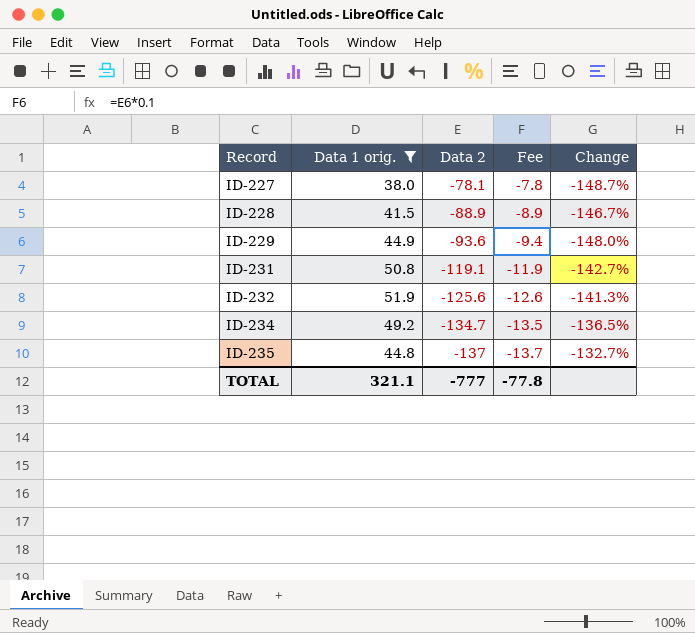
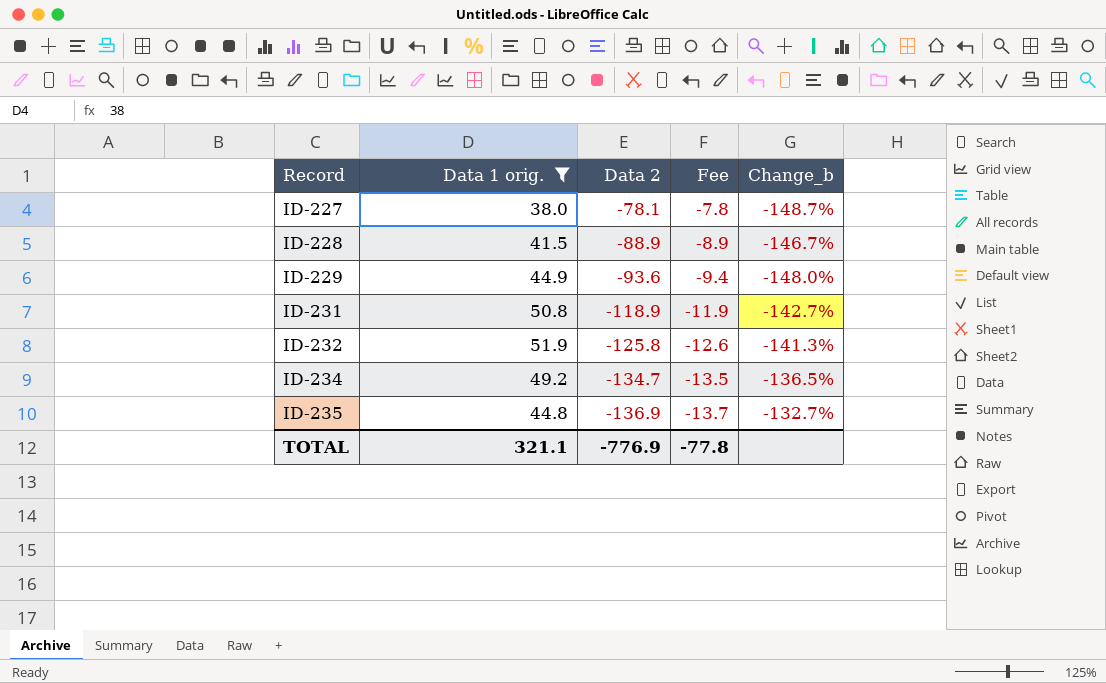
column name: Change -> Change_b
ID-231 | Data 2: -119.1 -> -118.9
ID-232 | Data 2: -125.6 -> -125.8
ID-235 | Data 2: -137 -> -136.9
TOTAL | Data 2: -777 -> -776.9

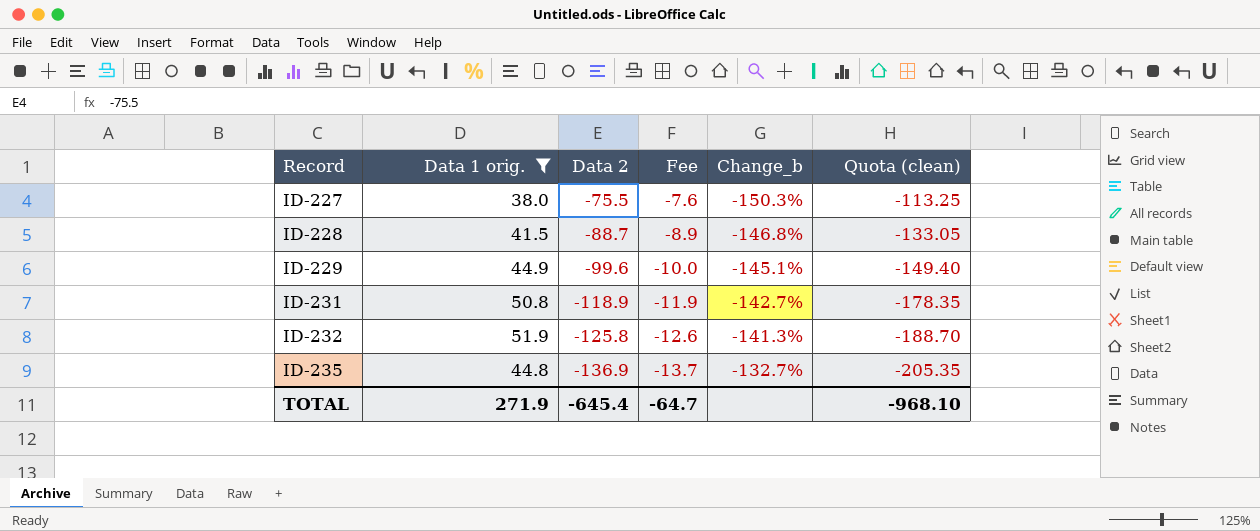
column Quota (clean) | formula: none -> [Data 2] * 1.5
row ID-234: 49.2 | -134.7 | -13.5 | -136.5% -> none
ID-227 | Data 2: -78.1 -> -75.5
ID-227 | Fee: -7.8 -> -7.6
ID-227 | Change_b: -148.7% -> -150.3%
ID-228 | Data 2: -88.9 -> -88.7
ID-228 | Change_b: -146.7% -> -146.8%
ID-229 | Data 2: -93.6 -> -99.6
ID-229 | Fee: -9.4 -> -10.0
ID-229 | Change_b: -148.0% -> -145.1%
TOTAL | Data 1 orig.: 321.1 -> 271.9
TOTAL | Data 2: -776.9 -> -645.4
TOTAL | Fee: -77.8 -> -64.7

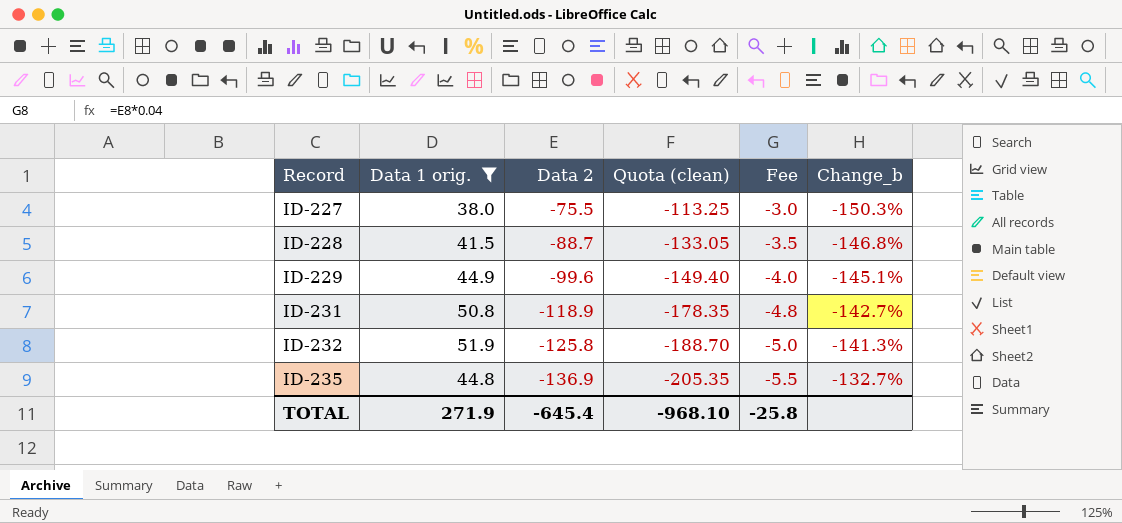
column Quota (clean) | position: 6 -> 4
column Fee | formula: [Data 2] * 0.1 -> [Data 2] * 0.04
TOTAL | Fee: -64.7 -> -25.8

